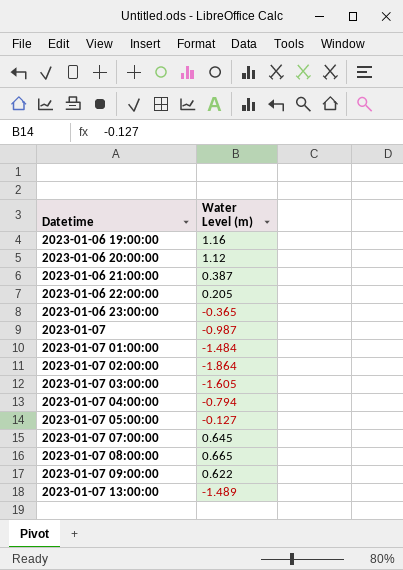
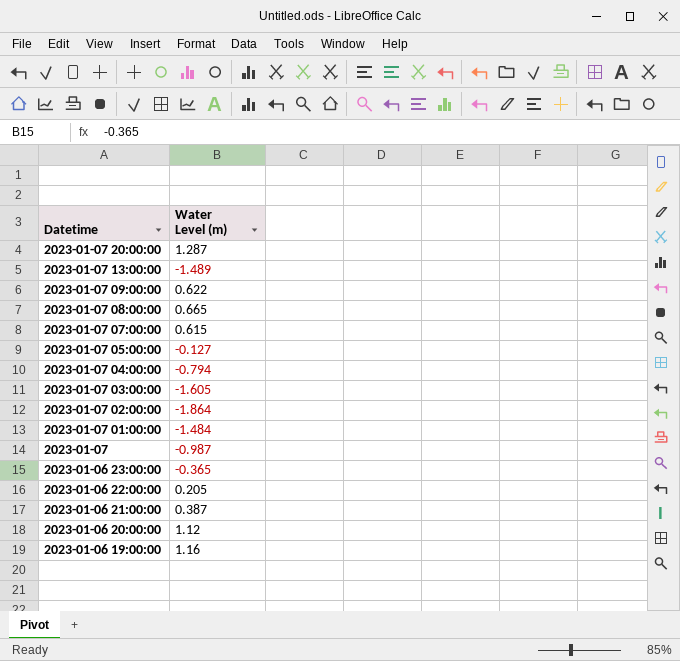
row order: Datetime ascending -> Datetime descending
row 2023-01-07 20:00:00: none -> 1.287
2023-01-07 07:00:00 | Water Level (m): 0.645 -> 0.615

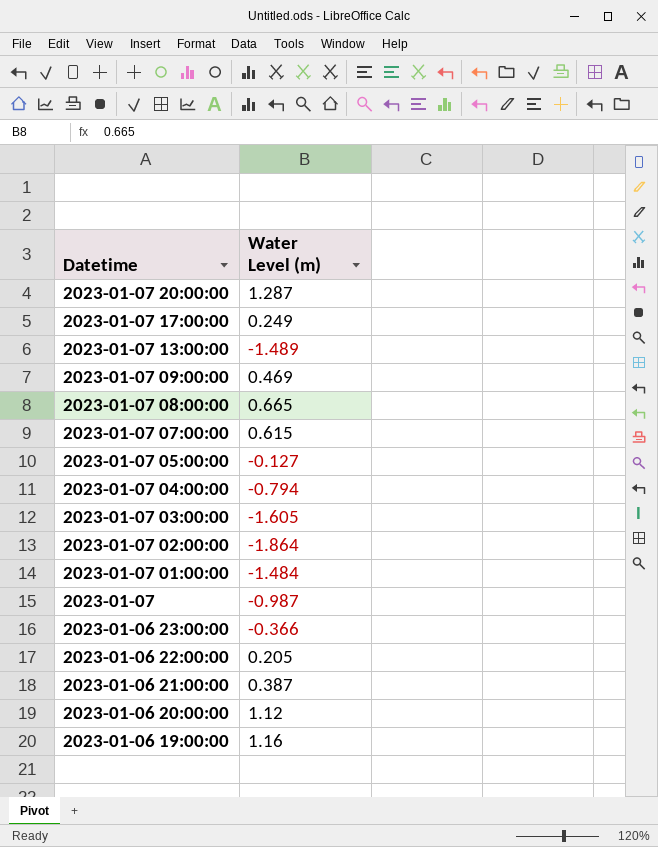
row 2023-01-07 17:00:00: none -> 0.249
2023-01-07 09:00:00 | Water Level (m): 0.622 -> 0.469
2023-01-06 23:00:00 | Water Level (m): -0.365 -> -0.366

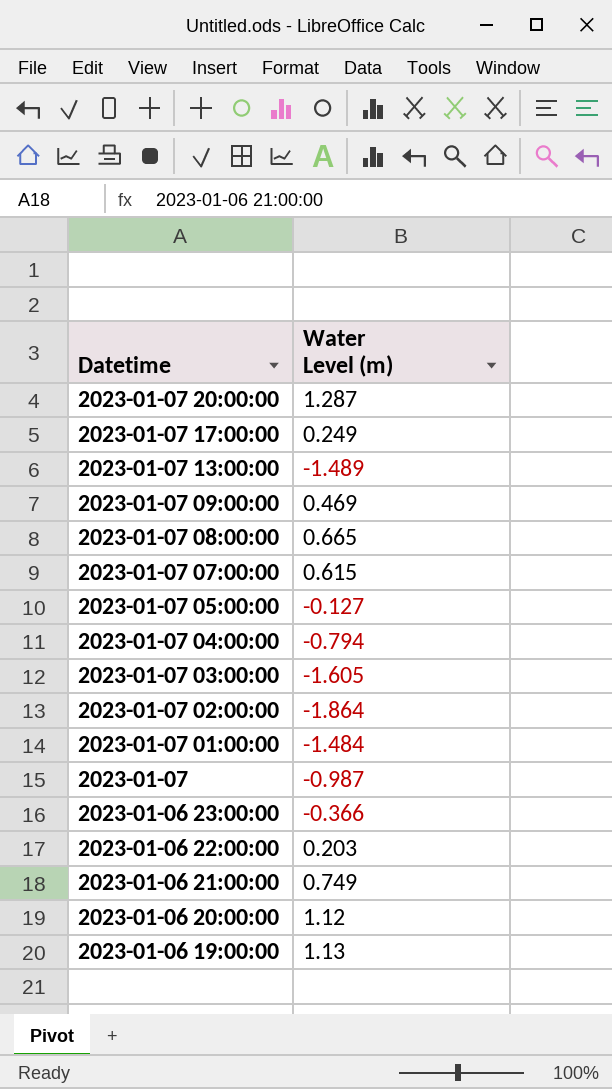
2023-01-06 22:00:00 | Water Level (m): 0.205 -> 0.203
2023-01-06 21:00:00 | Water Level (m): 0.387 -> 0.749
2023-01-06 19:00:00 | Water Level (m): 1.16 -> 1.13

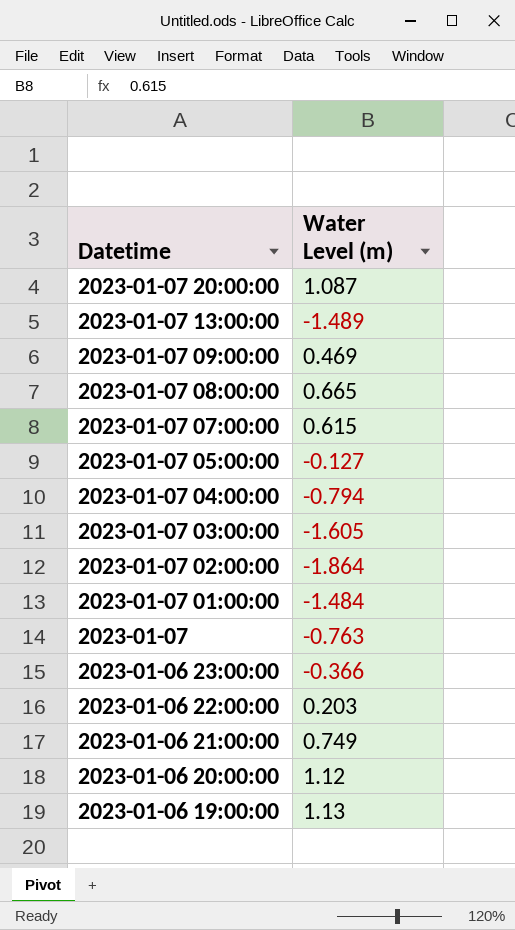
row 2023-01-07 17:00:00: 0.249 -> none
2023-01-07 20:00:00 | Water Level (m): 1.287 -> 1.087
2023-01-07 | Water Level (m): -0.987 -> -0.763

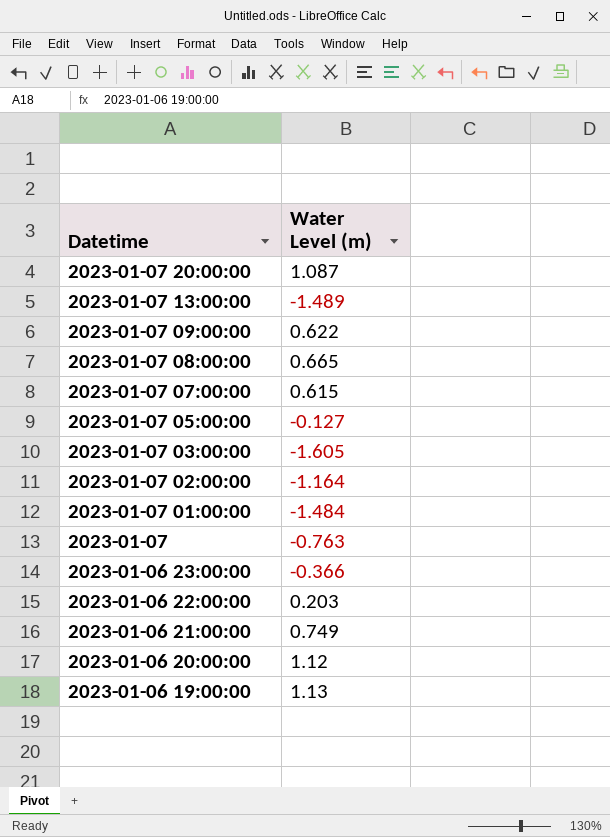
row 2023-01-07 04:00:00: -0.794 -> none
2023-01-07 09:00:00 | Water Level (m): 0.469 -> 0.622
2023-01-07 02:00:00 | Water Level (m): -1.864 -> -1.164

